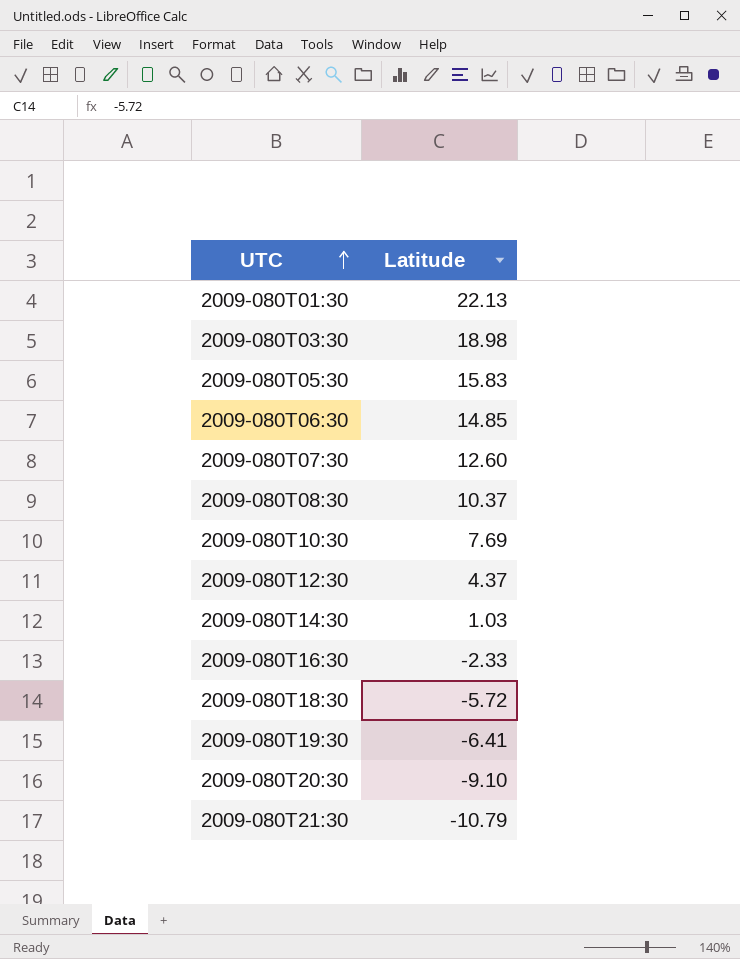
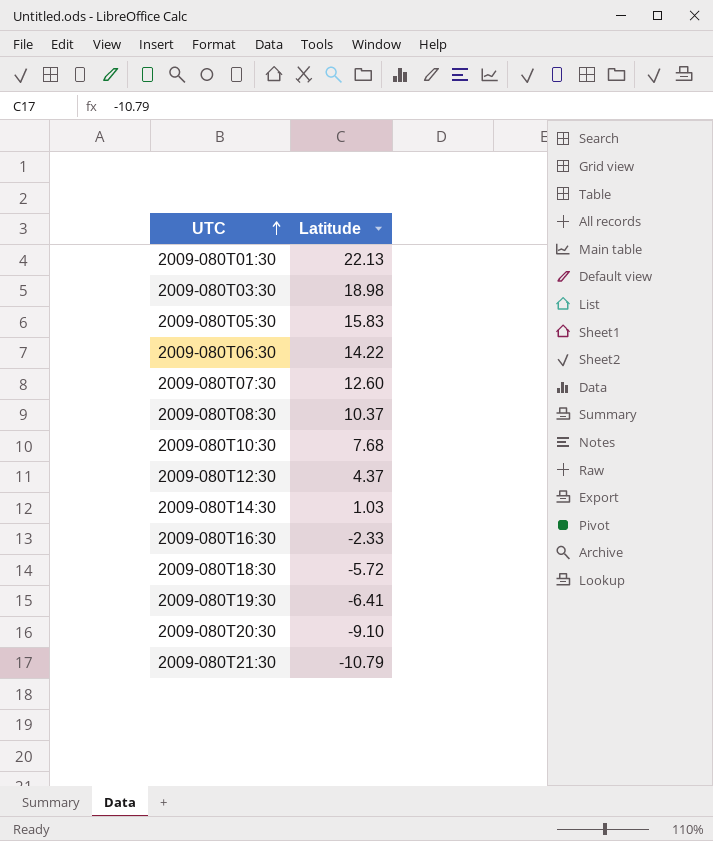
2009-080T06:30 | Latitude: 14.85 -> 14.22
2009-080T10:30 | Latitude: 7.69 -> 7.68

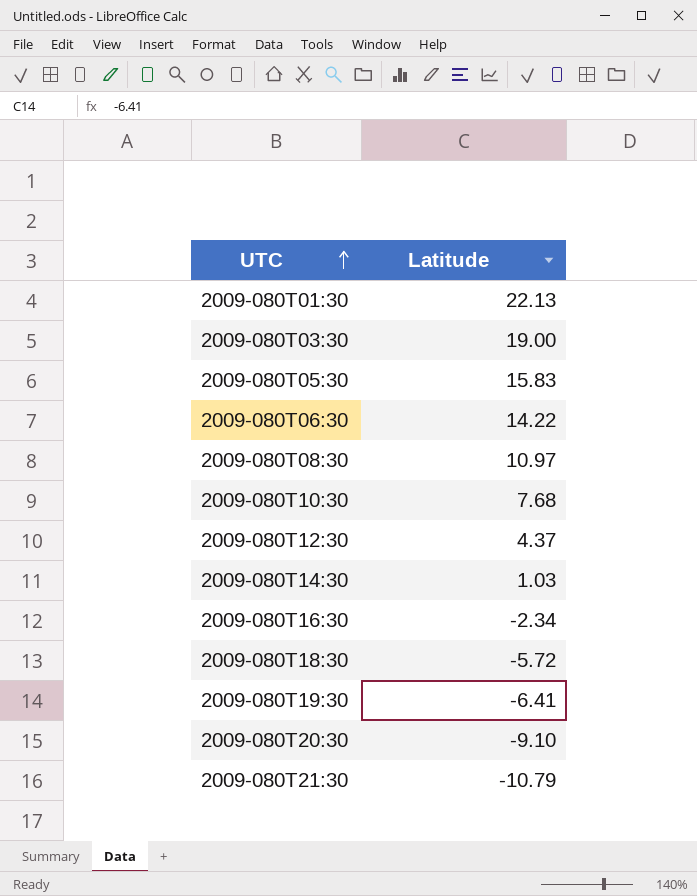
row 2009-080T07:30: 12.60 -> none
2009-080T03:30 | Latitude: 18.98 -> 19.00
2009-080T08:30 | Latitude: 10.37 -> 10.97
2009-080T16:30 | Latitude: -2.33 -> -2.34

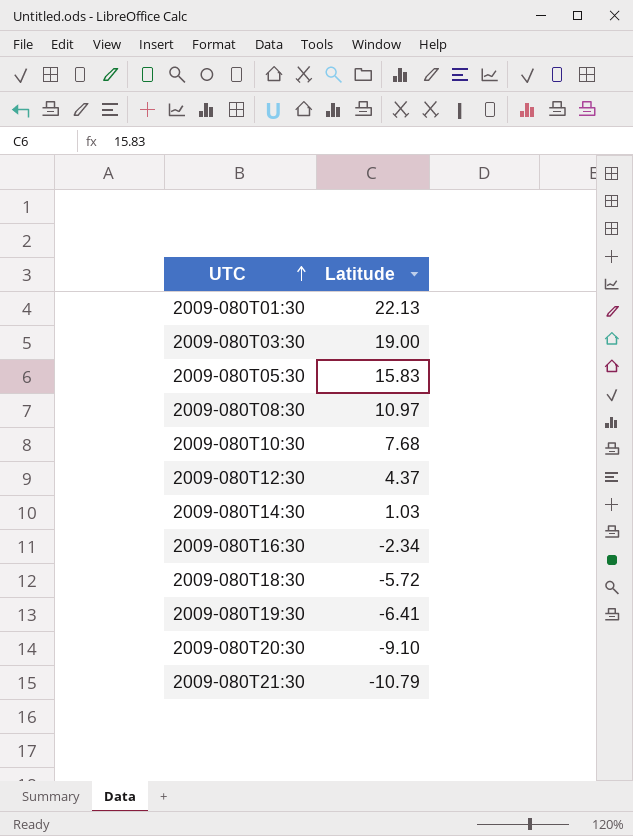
row 2009-080T06:30: 14.22 -> none

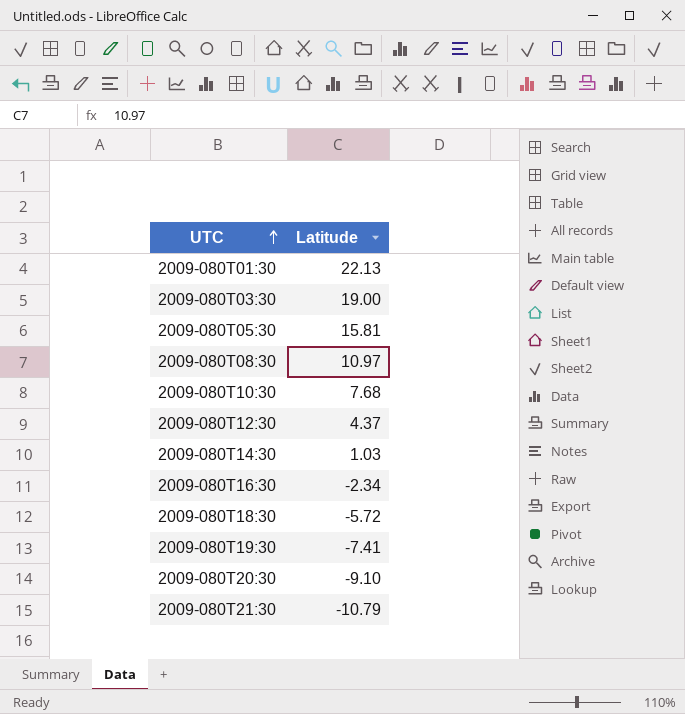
2009-080T05:30 | Latitude: 15.83 -> 15.81
2009-080T19:30 | Latitude: -6.41 -> -7.41

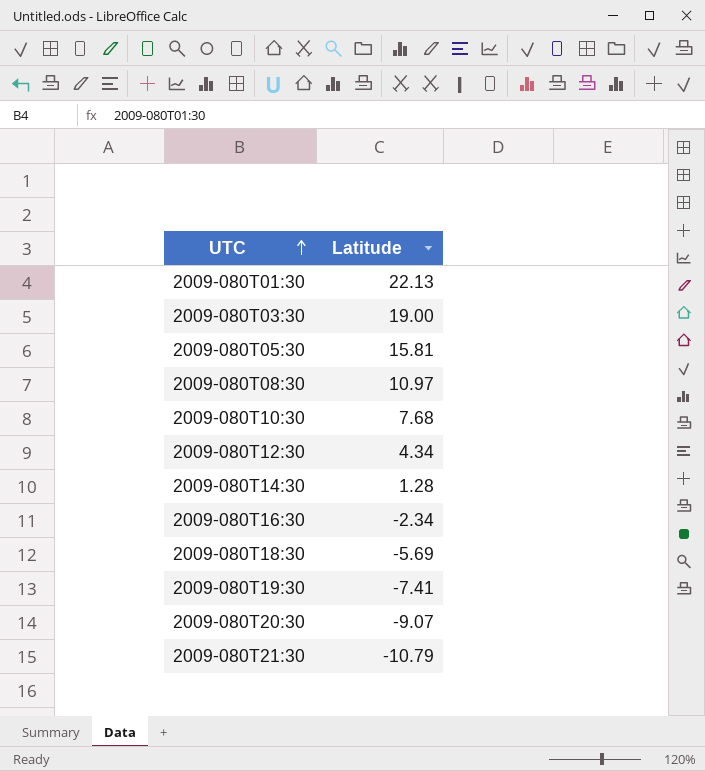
2009-080T12:30 | Latitude: 4.37 -> 4.34
2009-080T14:30 | Latitude: 1.03 -> 1.28
2009-080T18:30 | Latitude: -5.72 -> -5.69
2009-080T20:30 | Latitude: -9.10 -> -9.07

